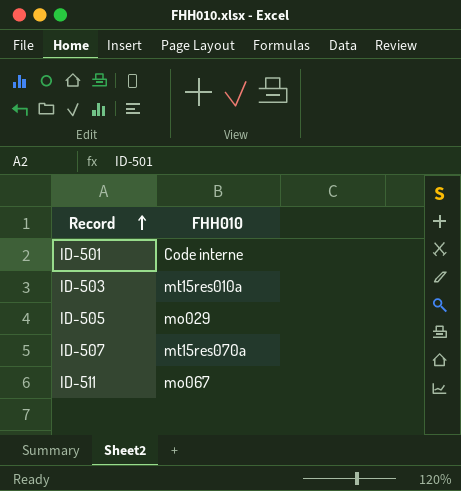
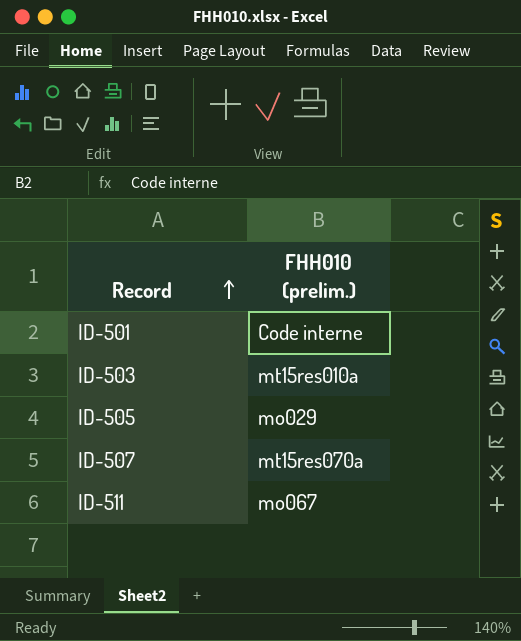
column name: FHH010 -> FHH010 (prelim.)

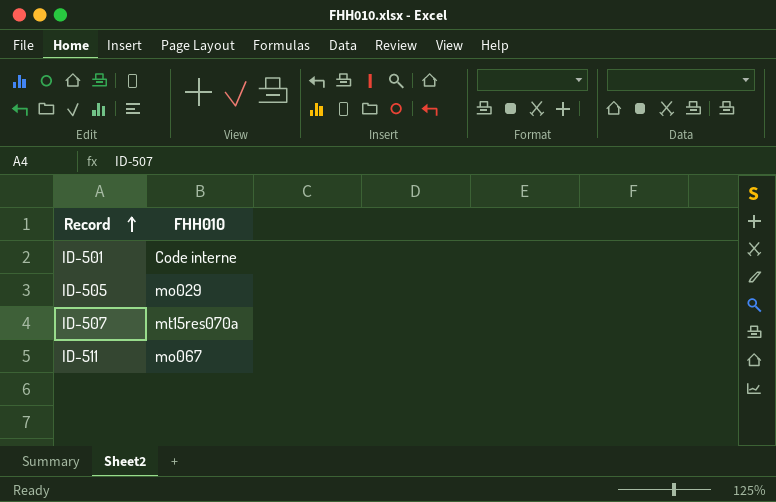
column name: FHH010 (prelim.) -> FHH010
row ID-503: mt15res010a -> none

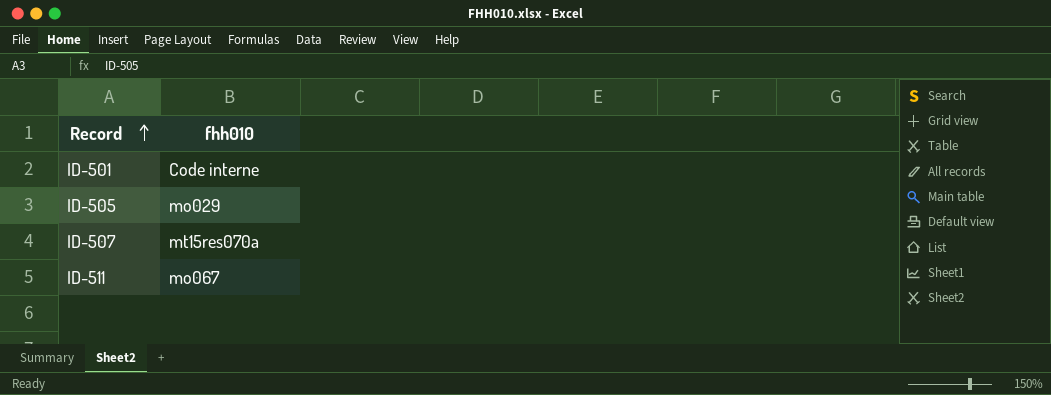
column name: FHH010 -> fhh010

